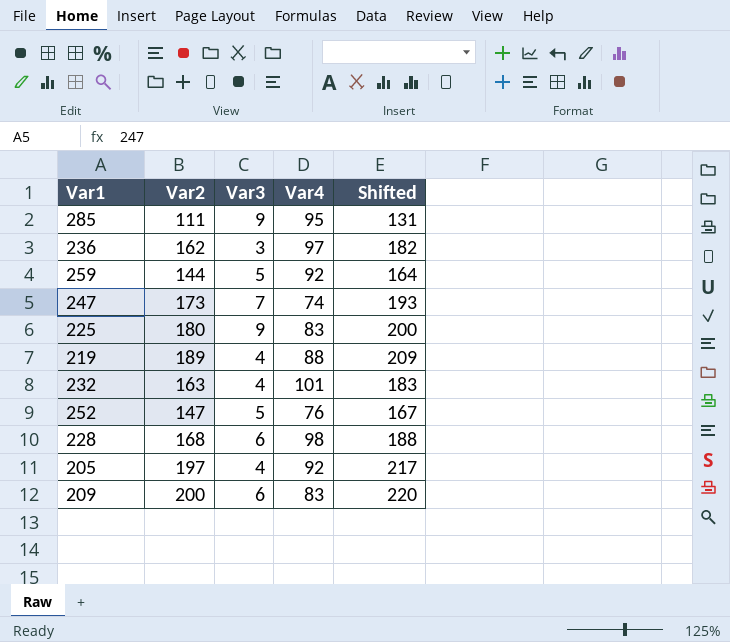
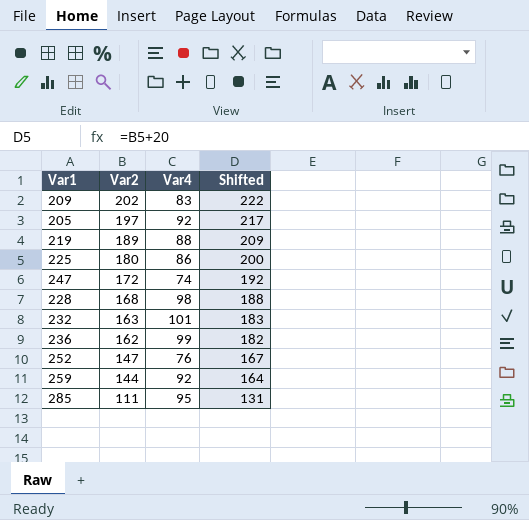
row order: none -> Var2 descending
column Var3 | position: 3 -> none
209 | Var2: 200 -> 202
209 | Shifted: 220 -> 222
225 | Var4: 83 -> 86
247 | Var2: 173 -> 172
247 | Shifted: 193 -> 192
236 | Var4: 97 -> 99

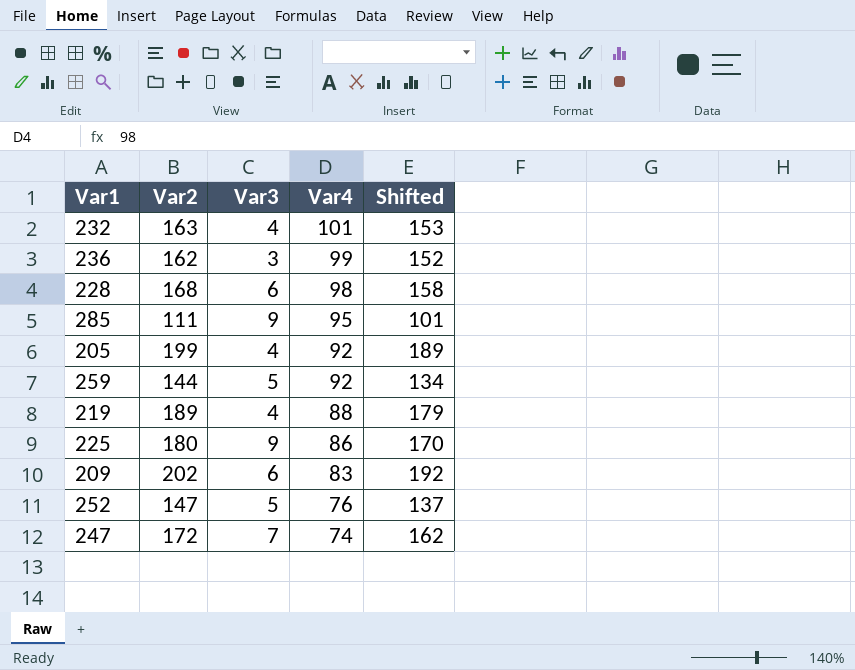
row order: Var2 descending -> Var4 descending
column Var3 | position: none -> 3
column Shifted | formula: [Var2] + 20 -> [Var2] - 10
205 | Var2: 197 -> 199

